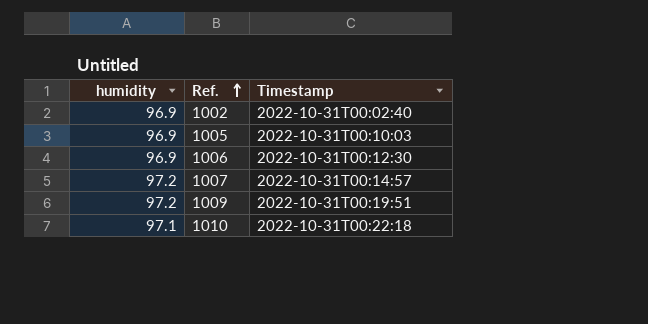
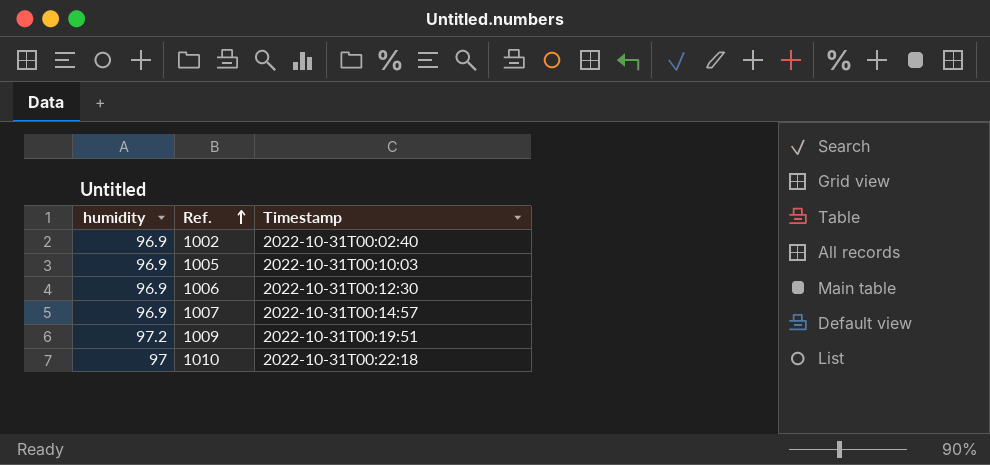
1007 | humidity: 97.2 -> 96.9
1010 | humidity: 97.1 -> 97

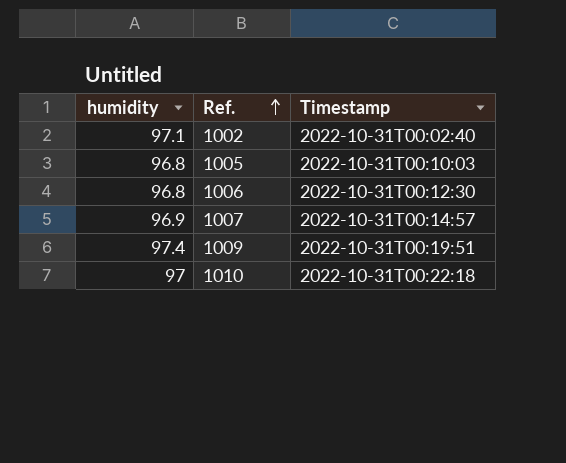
1002 | humidity: 96.9 -> 97.1
1005 | humidity: 96.9 -> 96.8
1006 | humidity: 96.9 -> 96.8
1009 | humidity: 97.2 -> 97.4

